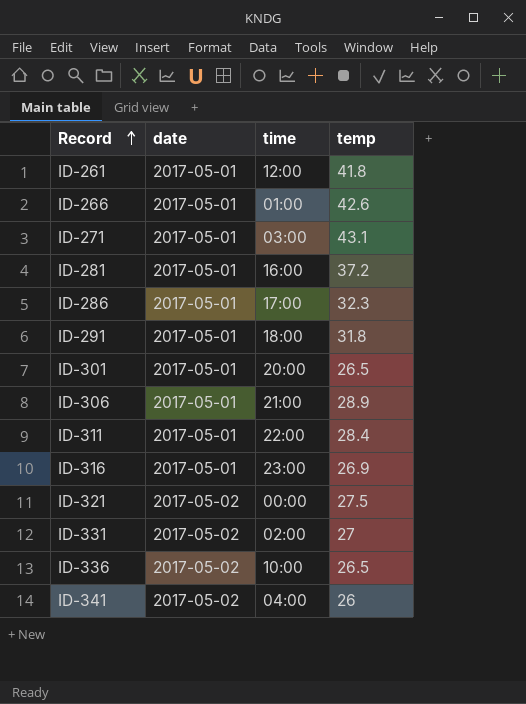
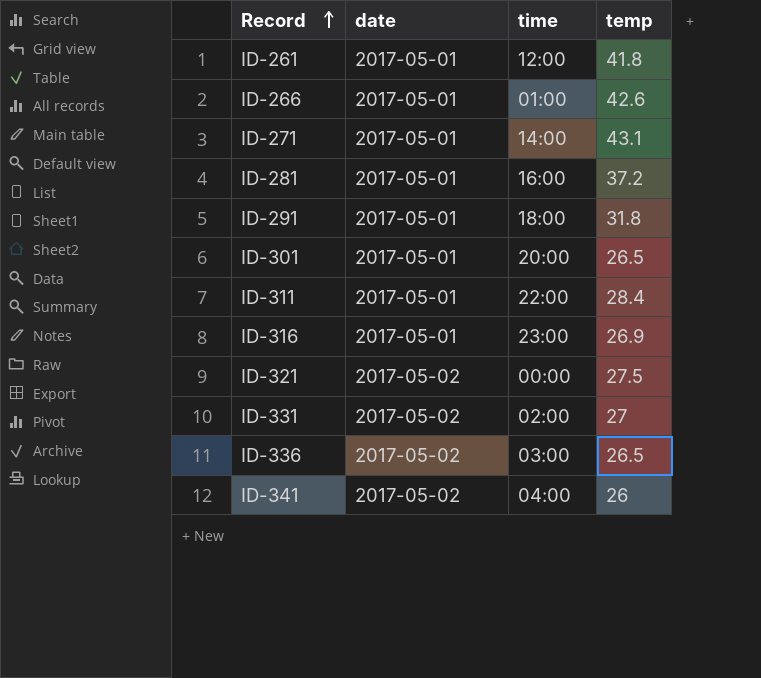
row ID-286: 2017-05-01 | 17:00 | 32.3 -> none
row ID-306: 2017-05-01 | 21:00 | 28.9 -> none
ID-271 | time: 03:00 -> 14:00
ID-336 | time: 10:00 -> 03:00

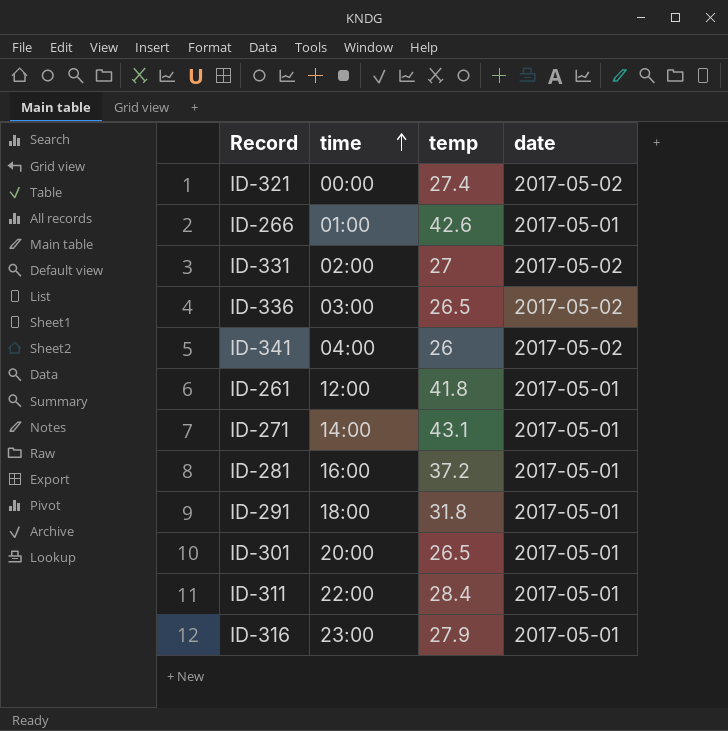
row order: Record ascending -> time ascending
column date | position: 2 -> 4
ID-321 | temp: 27.5 -> 27.4
ID-316 | temp: 26.9 -> 27.9

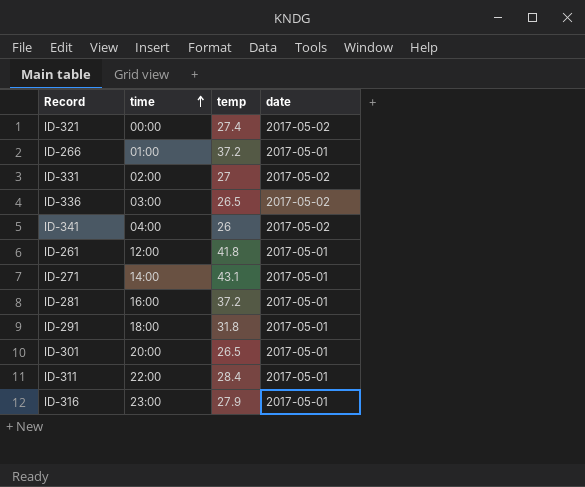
ID-266 | temp: 42.6 -> 37.2

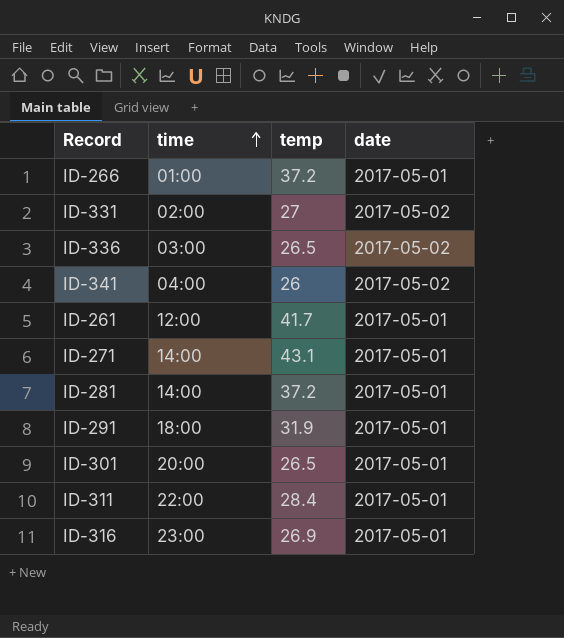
row ID-321: 00:00 | 27.4 | 2017-05-02 -> none
ID-261 | temp: 41.8 -> 41.7
ID-281 | time: 16:00 -> 14:00
ID-291 | temp: 31.8 -> 31.9
ID-316 | temp: 27.9 -> 26.9

